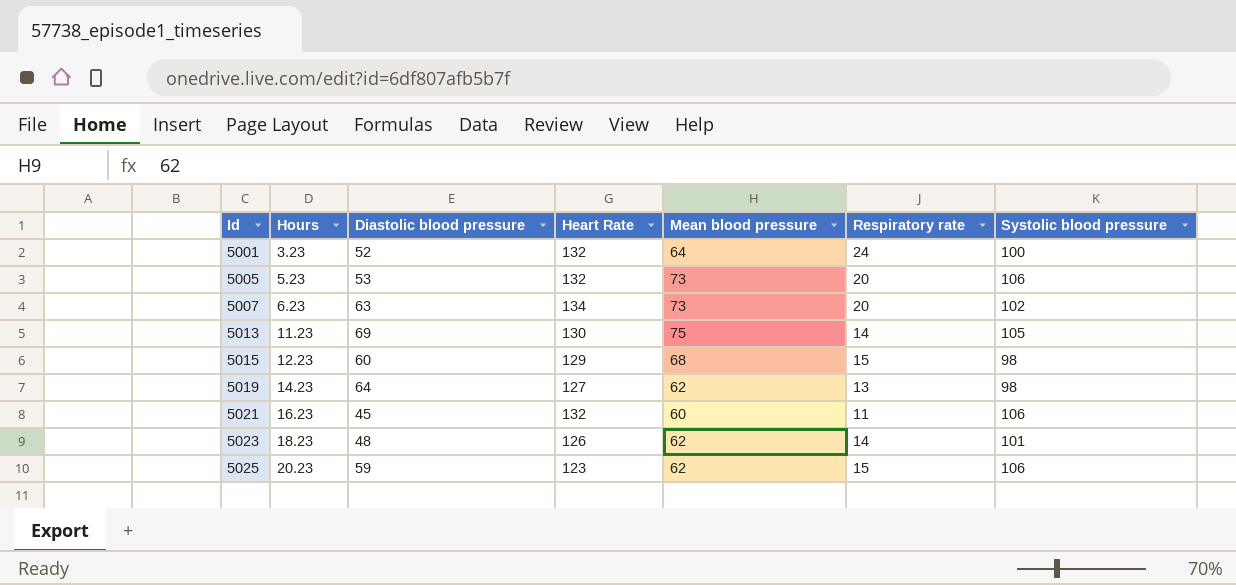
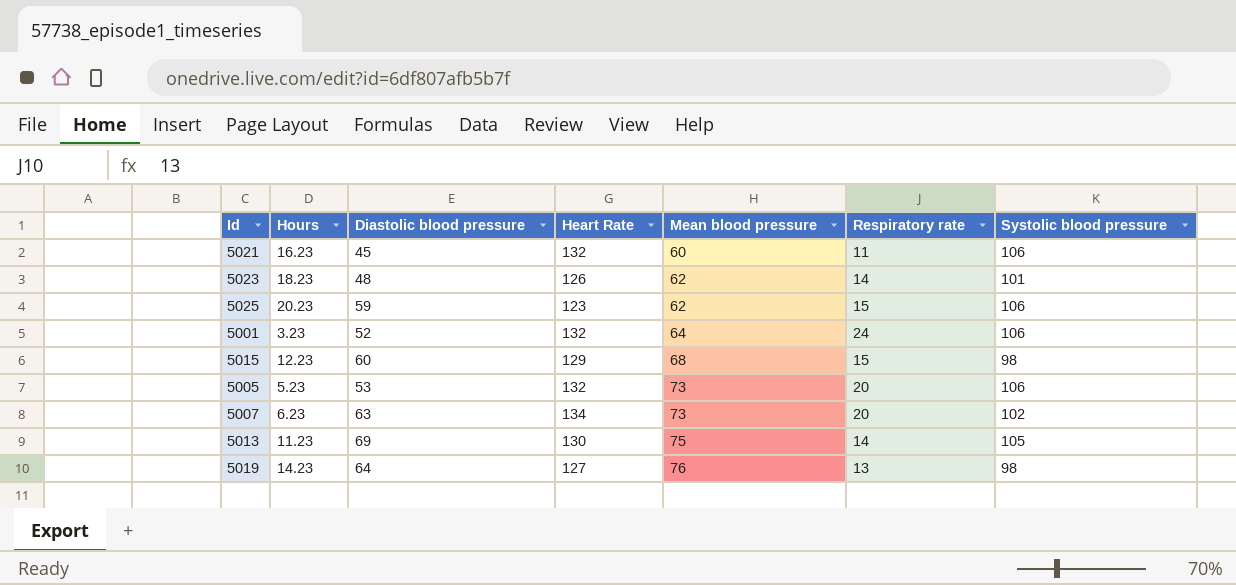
row order: Id ascending -> Mean blood pressure ascending
5001 | Systolic blood pressure: 100 -> 106
5019 | Mean blood pressure: 62 -> 76

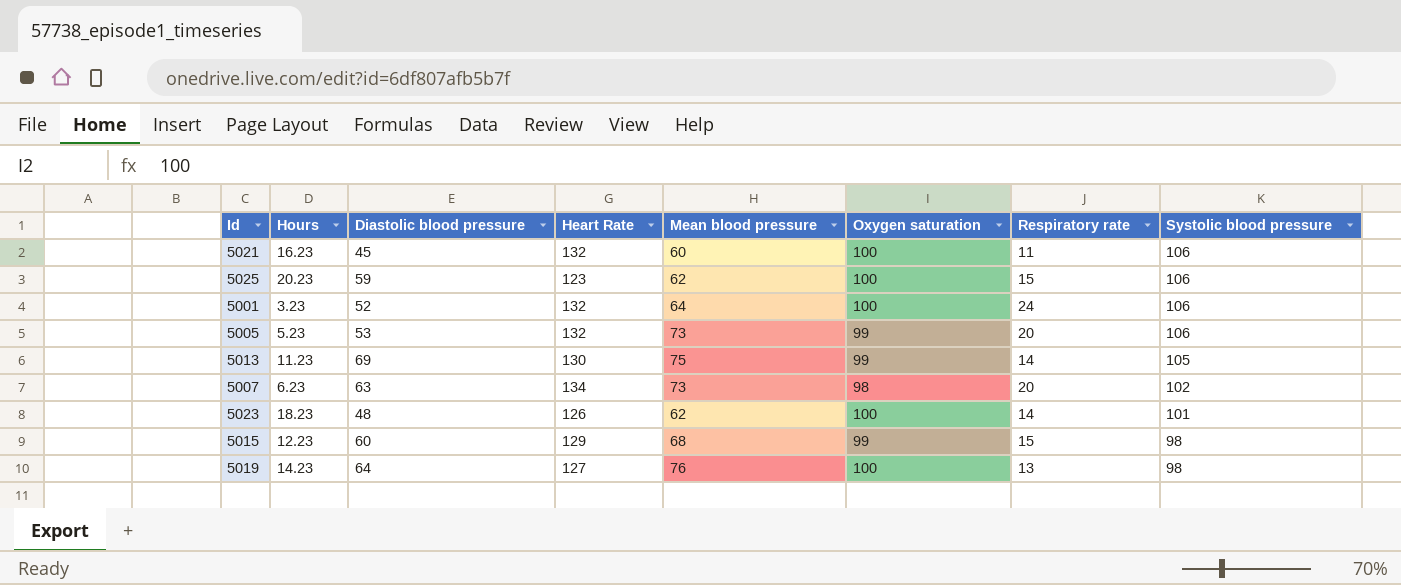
row order: Mean blood pressure ascending -> Systolic blood pressure descending
column Oxygen saturation | position: none -> 6

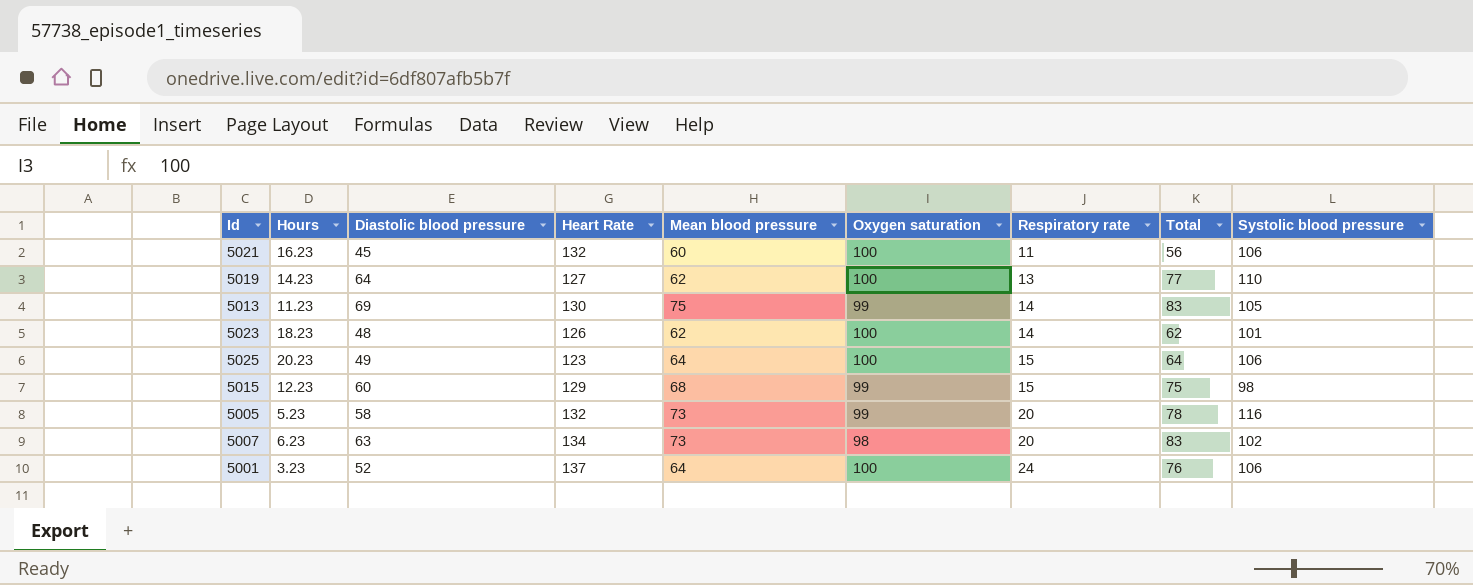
row order: Systolic blood pressure descending -> Respiratory rate ascending
column Total | formula: none -> [Diastolic blood pressure] + [Respiratory rate]
5019 | Mean blood pressure: 76 -> 62
5019 | Systolic blood pressure: 98 -> 110
5025 | Diastolic blood pressure: 59 -> 49
5025 | Mean blood pressure: 62 -> 64
5005 | Diastolic blood pressure: 53 -> 58
5005 | Systolic blood pressure: 106 -> 116
5001 | Heart Rate: 132 -> 137

